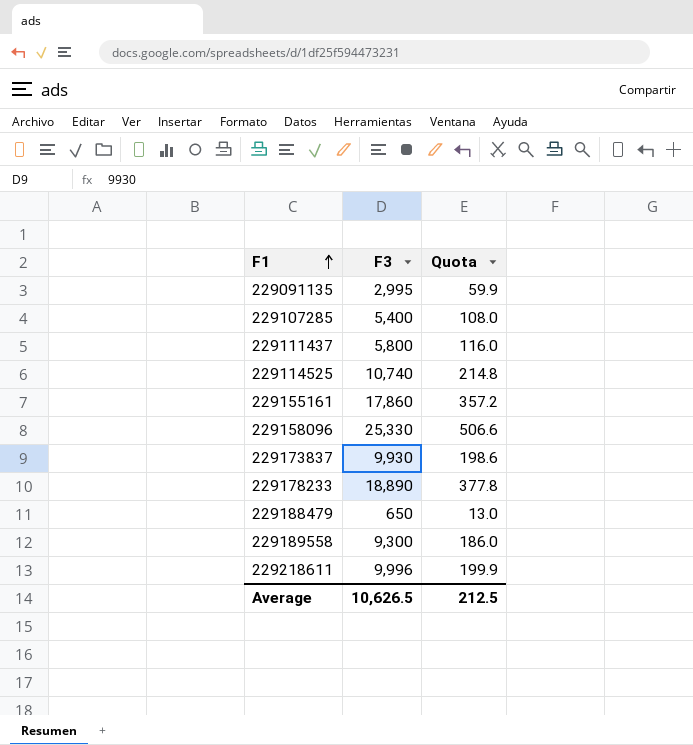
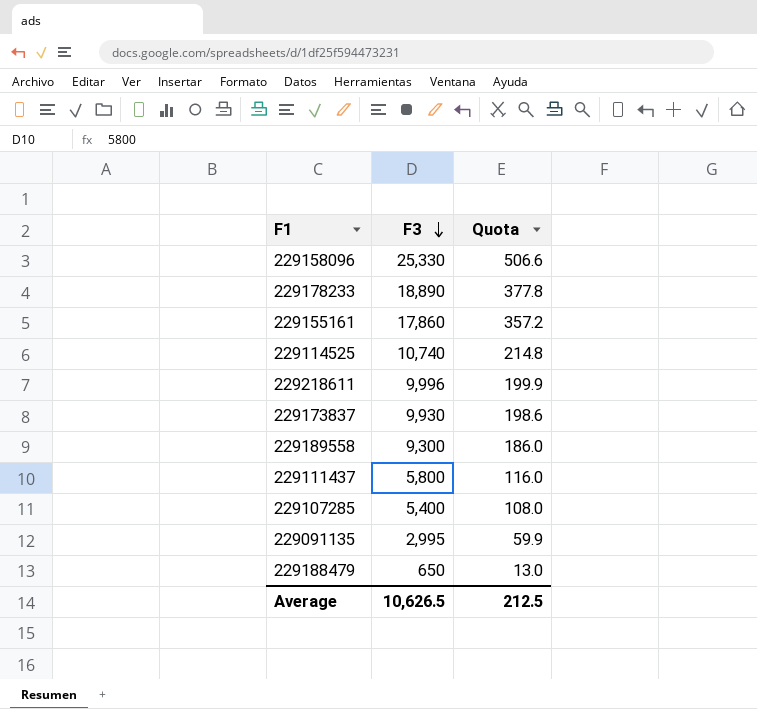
row order: F1 ascending -> F3 descending

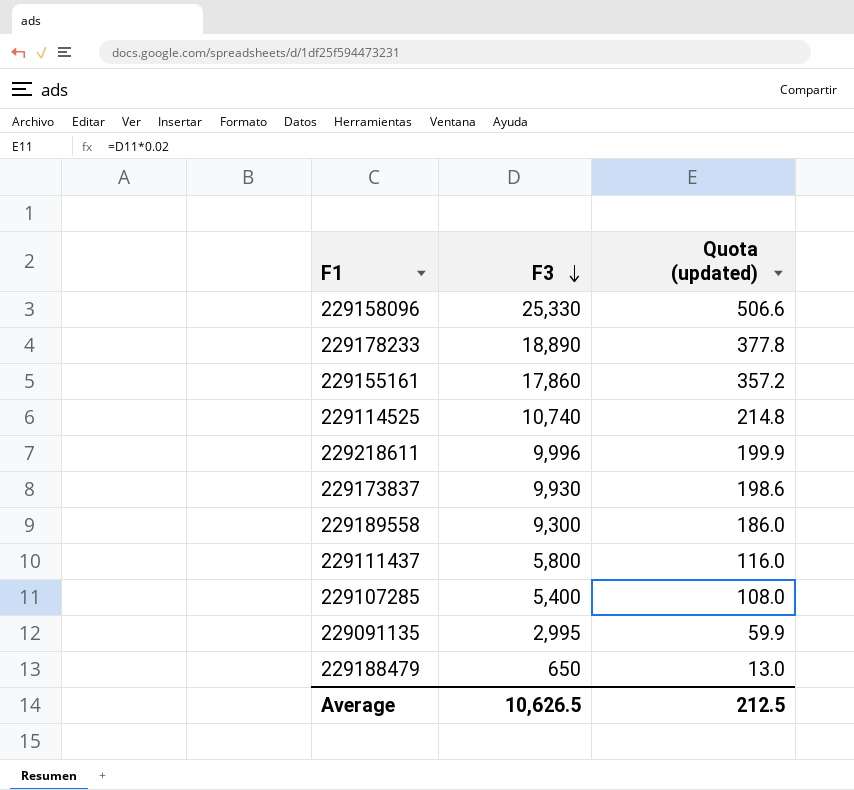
column name: Quota -> Quota (updated)

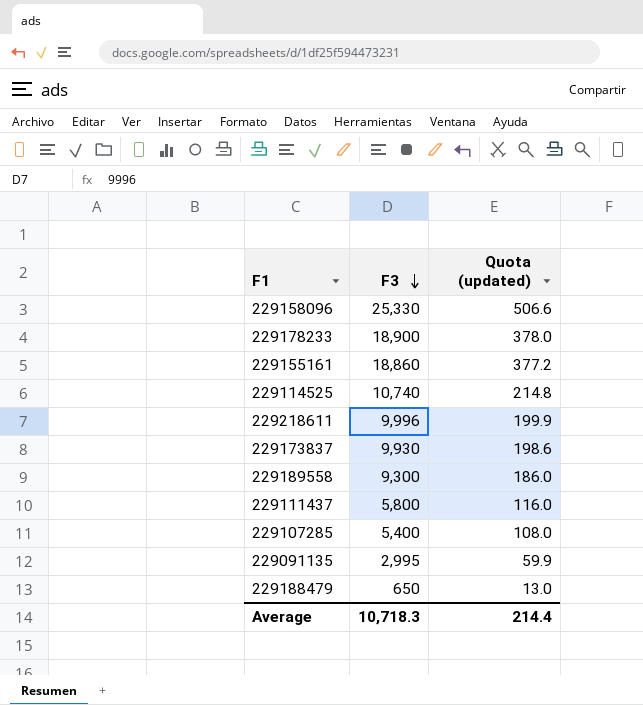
229178233 | F3: 18,890 -> 18,900
229178233 | Quota (updated): 377.8 -> 378.0
229155161 | F3: 17,860 -> 18,860
229155161 | Quota (updated): 357.2 -> 377.2
Average | F3: 10,626.5 -> 10,718.3
Average | Quota (updated): 212.5 -> 214.4

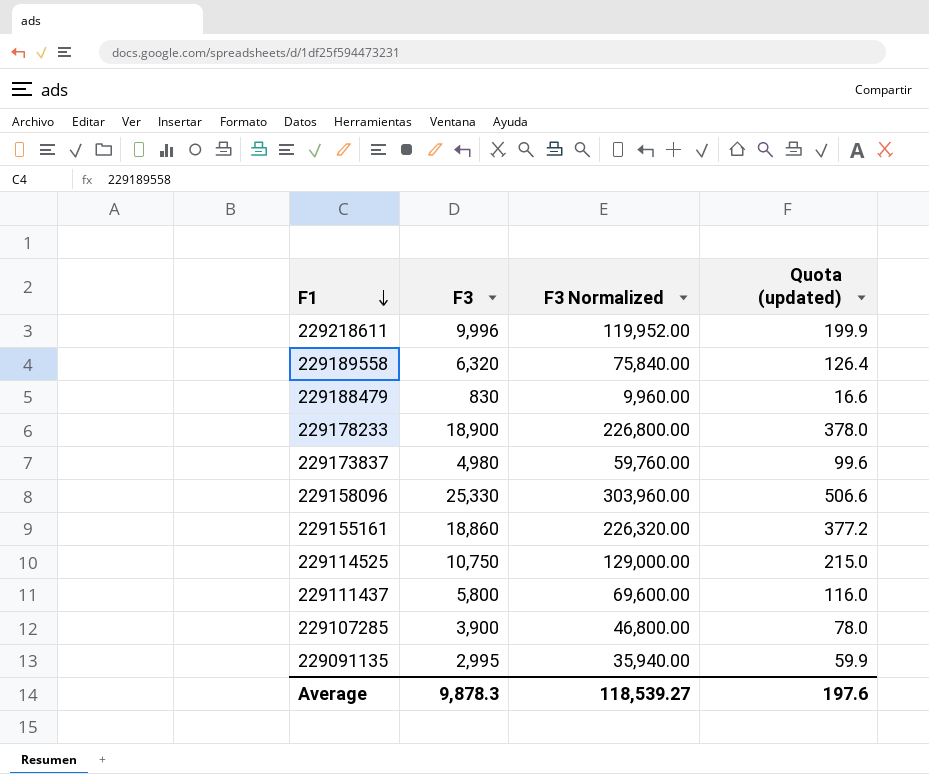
row order: F3 descending -> F1 descending
column F3 Normalized | formula: none -> [F3] * 12
229189558 | F3: 9,300 -> 6,320
229189558 | Quota (updated): 186.0 -> 126.4
229188479 | F3: 650 -> 830
229188479 | Quota (updated): 13.0 -> 16.6
229173837 | F3: 9,930 -> 4,980
229173837 | Quota (updated): 198.6 -> 99.6
229114525 | F3: 10,740 -> 10,750
229114525 | Quota (updated): 214.8 -> 215.0
229107285 | F3: 5,400 -> 3,900
229107285 | Quota (updated): 108.0 -> 78.0
Average | F3: 10,718.3 -> 9,878.3
Average | Quota (updated): 214.4 -> 197.6

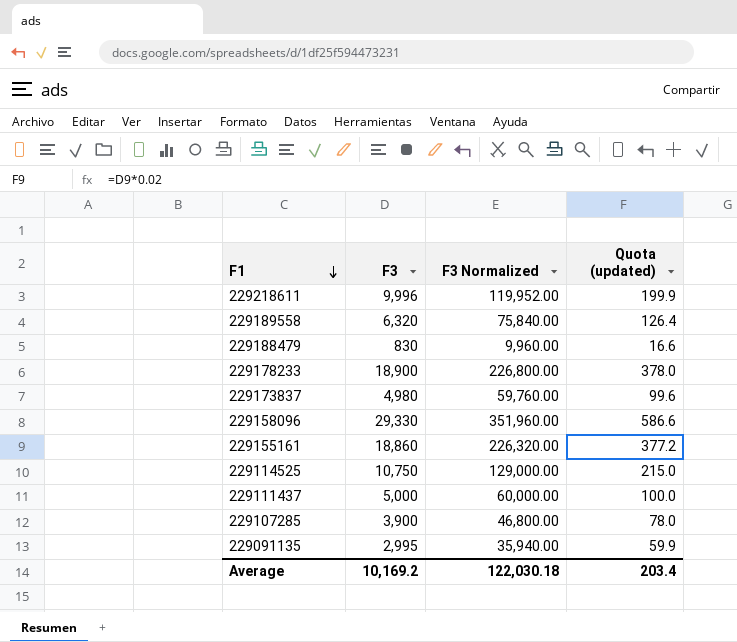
229158096 | F3: 25,330 -> 29,330
229158096 | F3 Normalized: 303,960.00 -> 351,960.00
229158096 | Quota (updated): 506.6 -> 586.6
229111437 | F3: 5,800 -> 5,000
229111437 | F3 Normalized: 69,600.00 -> 60,000.00
229111437 | Quota (updated): 116.0 -> 100.0
Average | F3: 9,878.3 -> 10,169.2
Average | F3 Normalized: 118,539.27 -> 122,030.18
Average | Quota (updated): 197.6 -> 203.4

